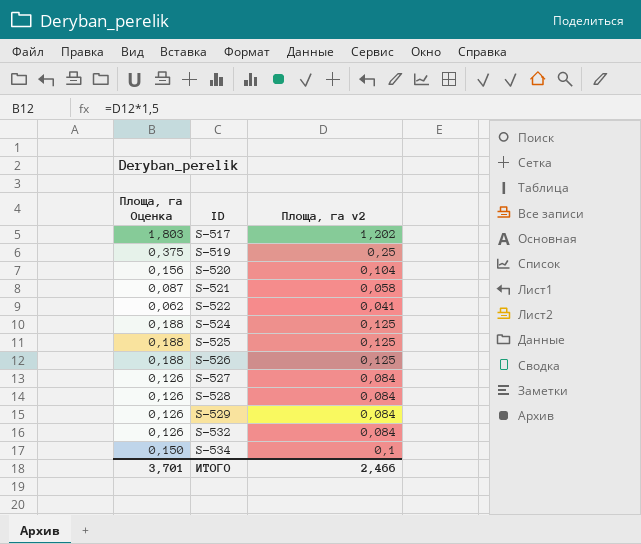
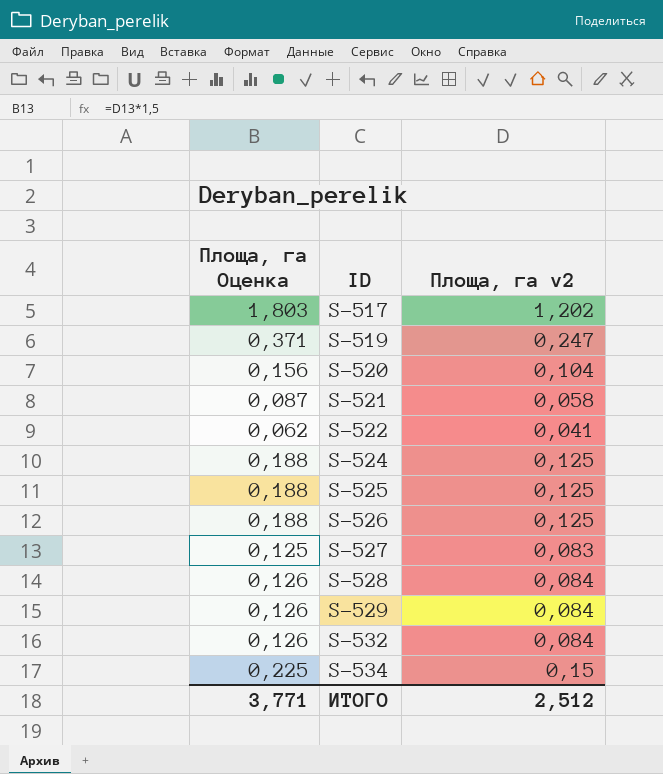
S-519 | Площа, га Оценка: 0,375 -> 0,371
S-519 | Площа, га v2: 0,25 -> 0,247
S-527 | Площа, га Оценка: 0,126 -> 0,125
S-527 | Площа, га v2: 0,084 -> 0,083
S-534 | Площа, га Оценка: 0,150 -> 0,225
S-534 | Площа, га v2: 0,1 -> 0,15
ИТОГО | Площа, га Оценка: 3,701 -> 3,771
ИТОГО | Площа, га v2: 2,466 -> 2,512

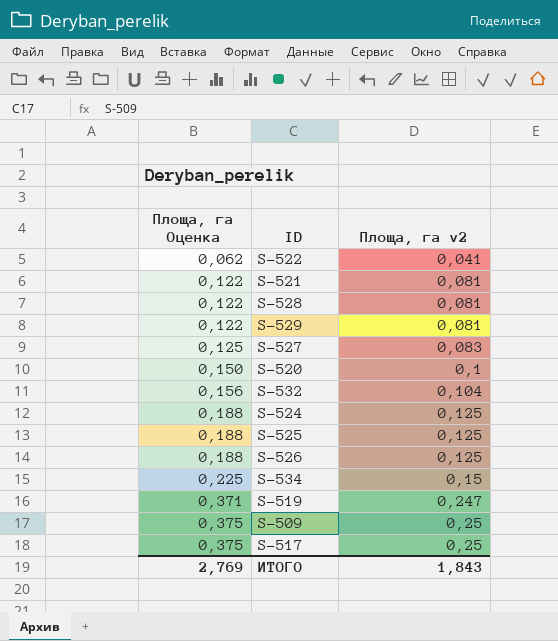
row order: ID ascending -> Площа, га Оценка ascending
S-521 | Площа, га Оценка: 0,087 -> 0,122
S-521 | Площа, га v2: 0,058 -> 0,081
S-528 | Площа, га Оценка: 0,126 -> 0,122
S-528 | Площа, га v2: 0,084 -> 0,081
S-529 | Площа, га Оценка: 0,126 -> 0,122
S-529 | Площа, га v2: 0,084 -> 0,081
S-520 | Площа, га Оценка: 0,156 -> 0,150
S-520 | Площа, га v2: 0,104 -> 0,1
S-532 | Площа, га Оценка: 0,126 -> 0,156
S-532 | Площа, га v2: 0,084 -> 0,104
row S-509: none -> 0,375 | 0,25
S-517 | Площа, га Оценка: 1,803 -> 0,375
S-517 | Площа, га v2: 1,202 -> 0,25
ИТОГО | Площа, га Оценка: 3,771 -> 2,769
ИТОГО | Площа, га v2: 2,512 -> 1,843

